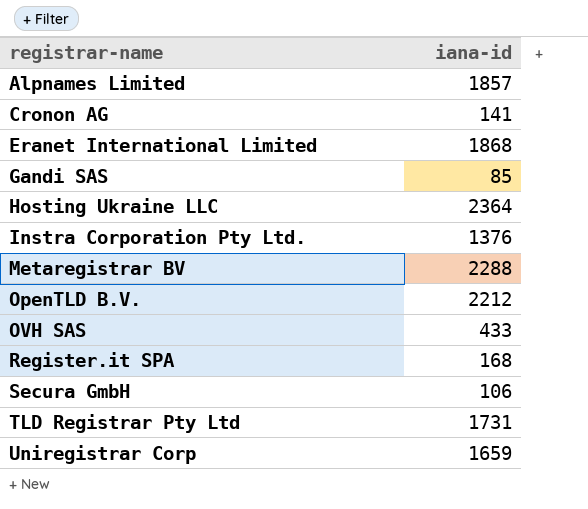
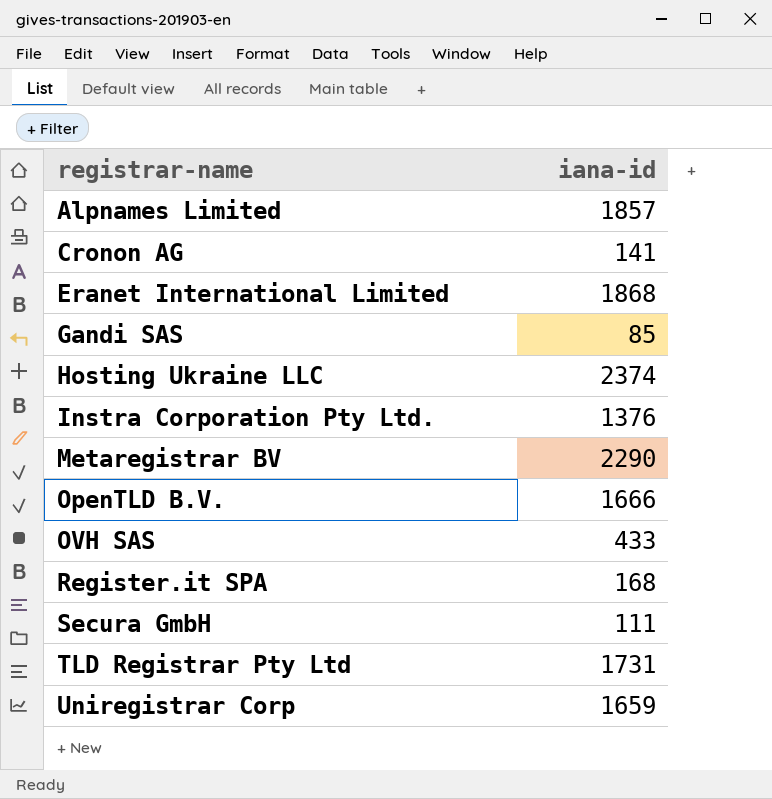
Hosting Ukraine LLC | iana-id: 2364 -> 2374
Metaregistrar BV | iana-id: 2288 -> 2290
OpenTLD B.V. | iana-id: 2212 -> 1666
Secura GmbH | iana-id: 106 -> 111

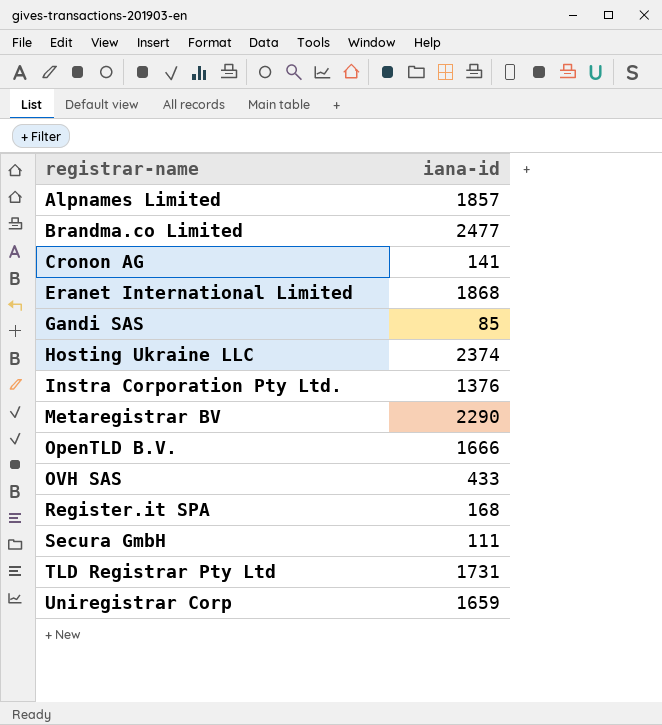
row Brandma.co Limited: none -> 2477

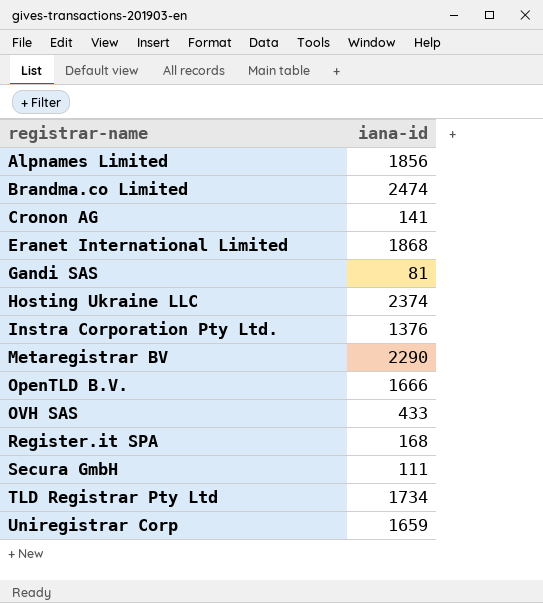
Alpnames Limited | iana-id: 1857 -> 1856
Brandma.co Limited | iana-id: 2477 -> 2474
Gandi SAS | iana-id: 85 -> 81
TLD Registrar Pty Ltd | iana-id: 1731 -> 1734

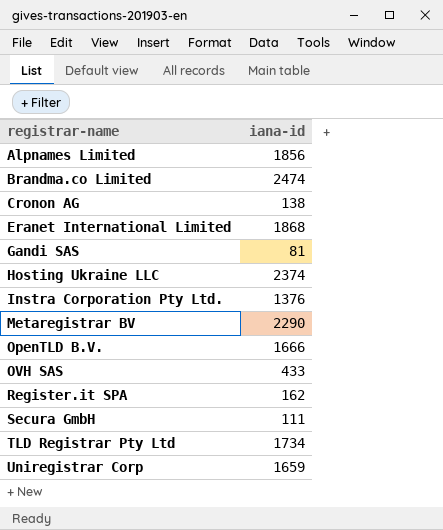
Cronon AG | iana-id: 141 -> 138
Register.it SPA | iana-id: 168 -> 162

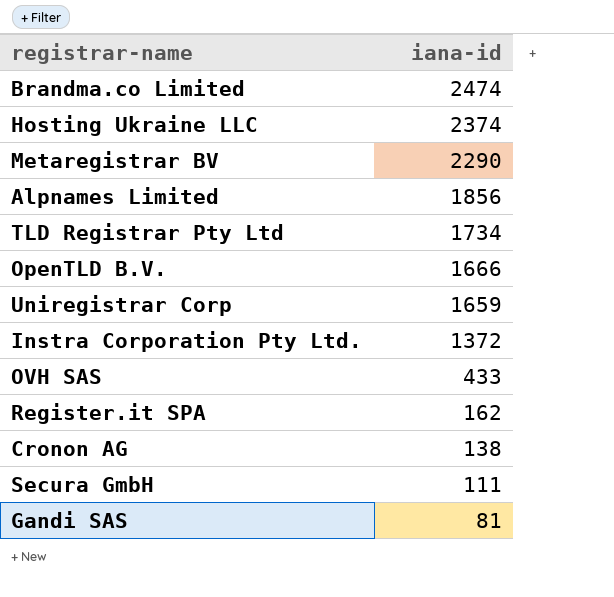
row order: registrar-name ascending -> iana-id descending
row Eranet International Limited: 1868 -> none
Instra Corporation Pty Ltd. | iana-id: 1376 -> 1372

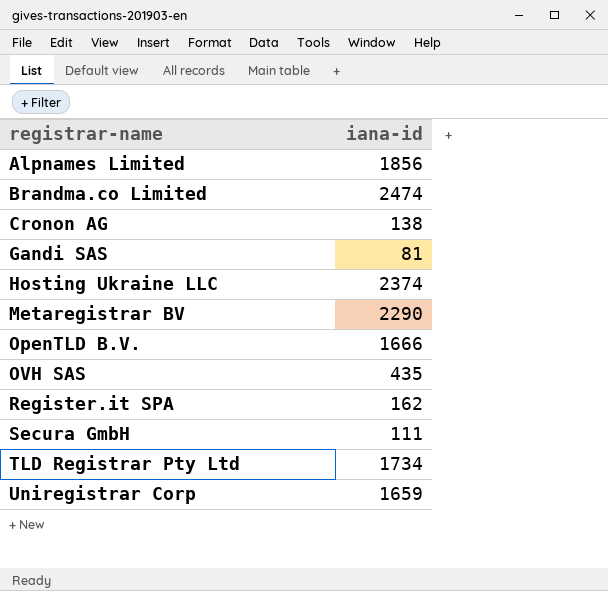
row order: iana-id descending -> registrar-name ascending
row Instra Corporation Pty Ltd.: 1372 -> none
OVH SAS | iana-id: 433 -> 435

